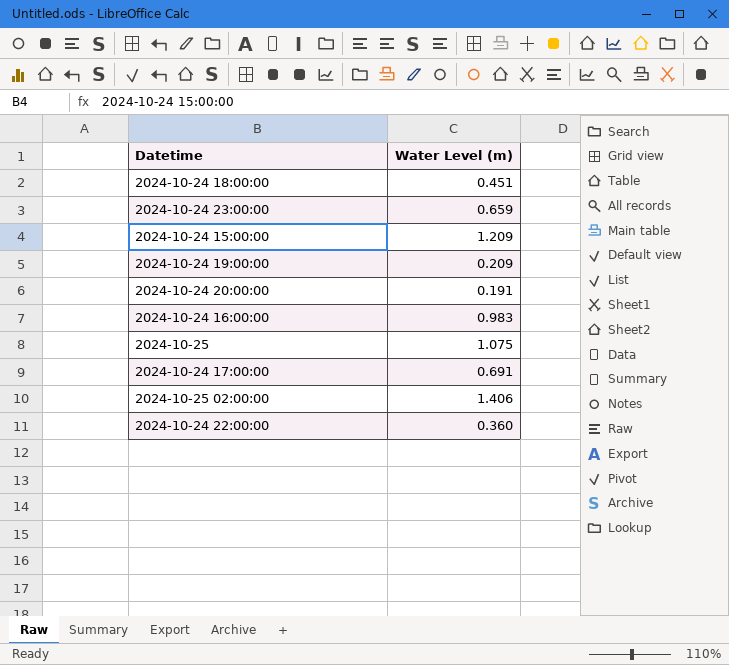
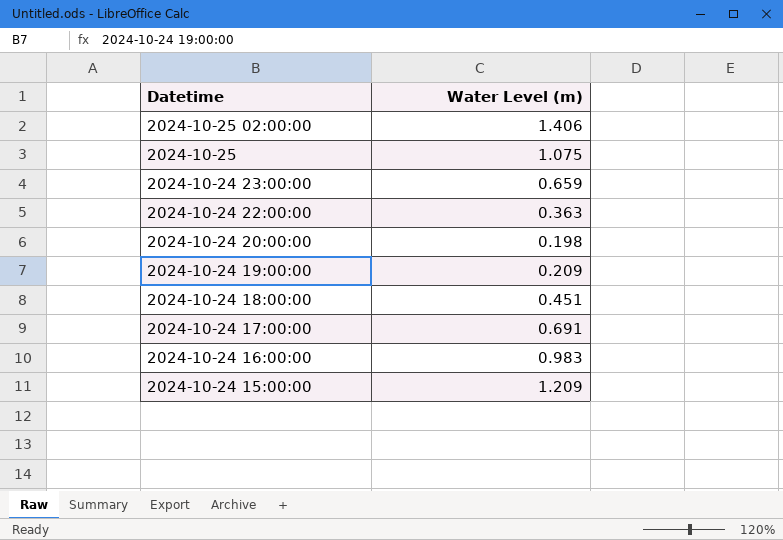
row order: none -> Datetime descending
2024-10-24 22:00:00 | Water Level (m): 0.360 -> 0.363
2024-10-24 20:00:00 | Water Level (m): 0.191 -> 0.198

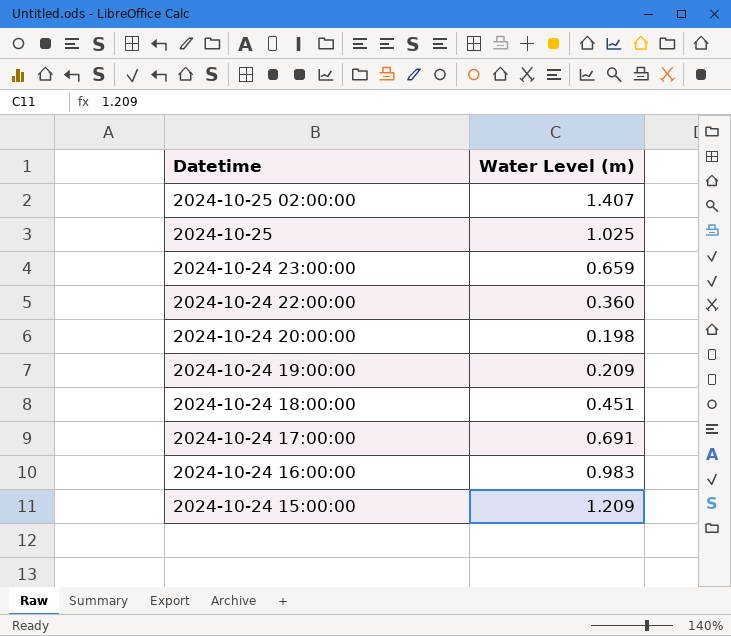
2024-10-25 02:00:00 | Water Level (m): 1.406 -> 1.407
2024-10-25 | Water Level (m): 1.075 -> 1.025
2024-10-24 22:00:00 | Water Level (m): 0.363 -> 0.360

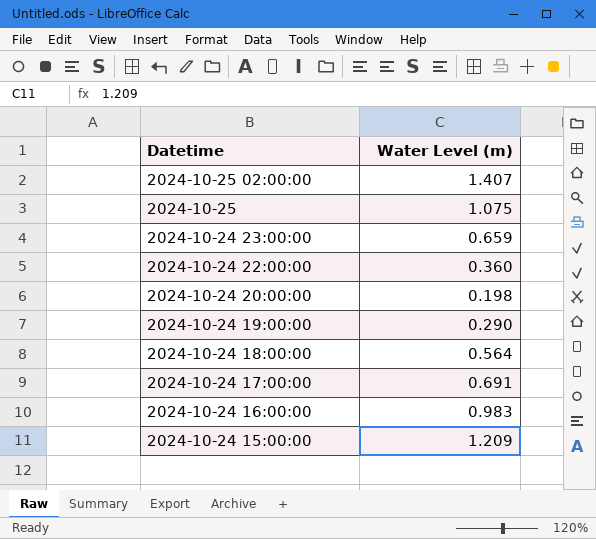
2024-10-25 | Water Level (m): 1.025 -> 1.075
2024-10-24 19:00:00 | Water Level (m): 0.209 -> 0.290
2024-10-24 18:00:00 | Water Level (m): 0.451 -> 0.564

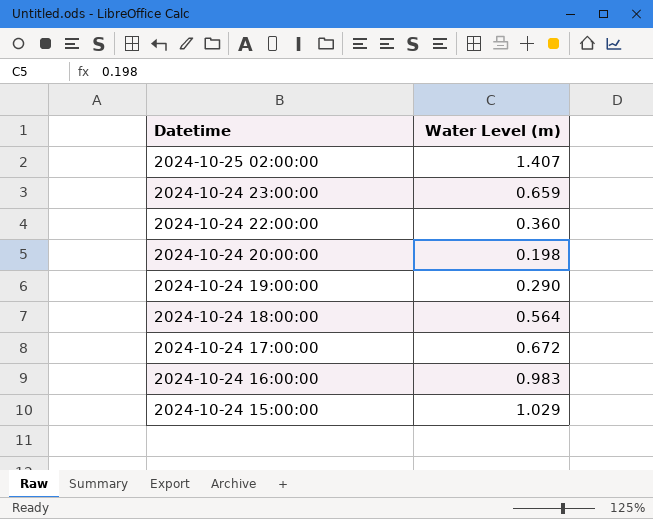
row 2024-10-25: 1.075 -> none
2024-10-24 17:00:00 | Water Level (m): 0.691 -> 0.672
2024-10-24 15:00:00 | Water Level (m): 1.209 -> 1.029

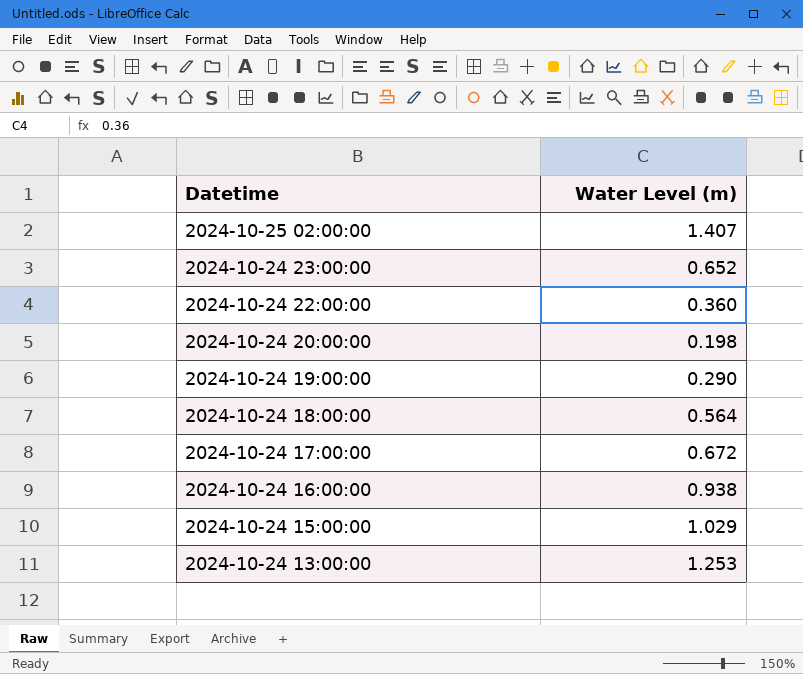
2024-10-24 23:00:00 | Water Level (m): 0.659 -> 0.652
2024-10-24 16:00:00 | Water Level (m): 0.983 -> 0.938
row 2024-10-24 13:00:00: none -> 1.253

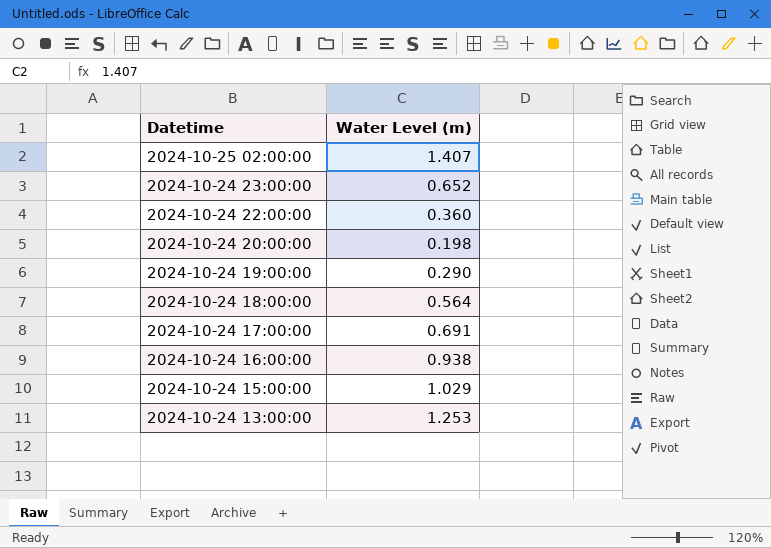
2024-10-24 17:00:00 | Water Level (m): 0.672 -> 0.691

